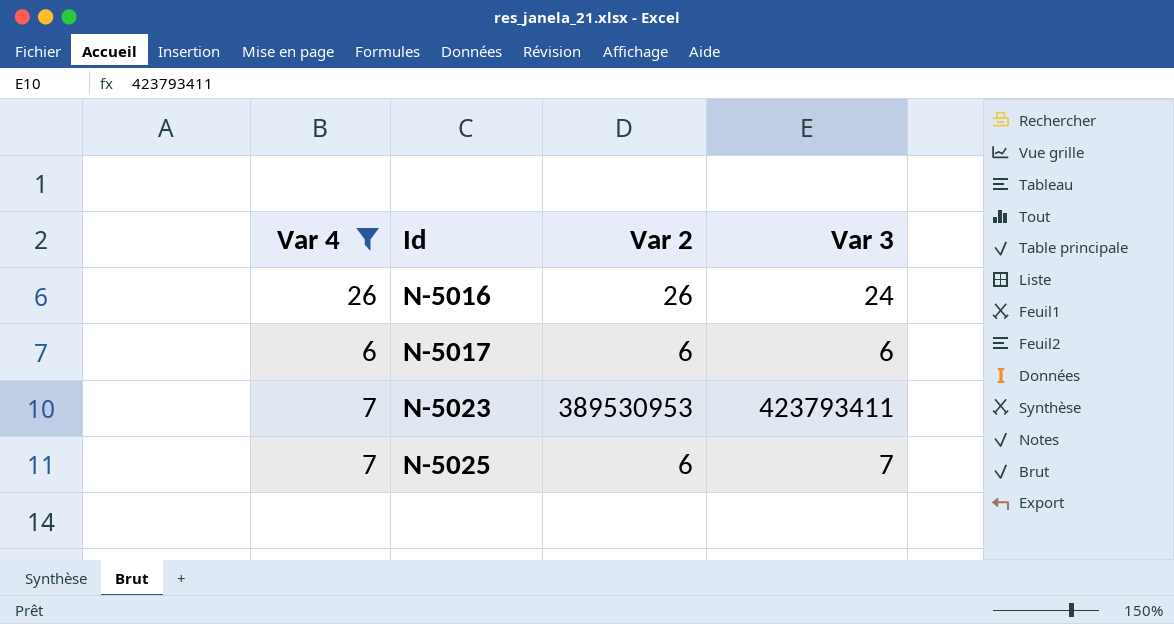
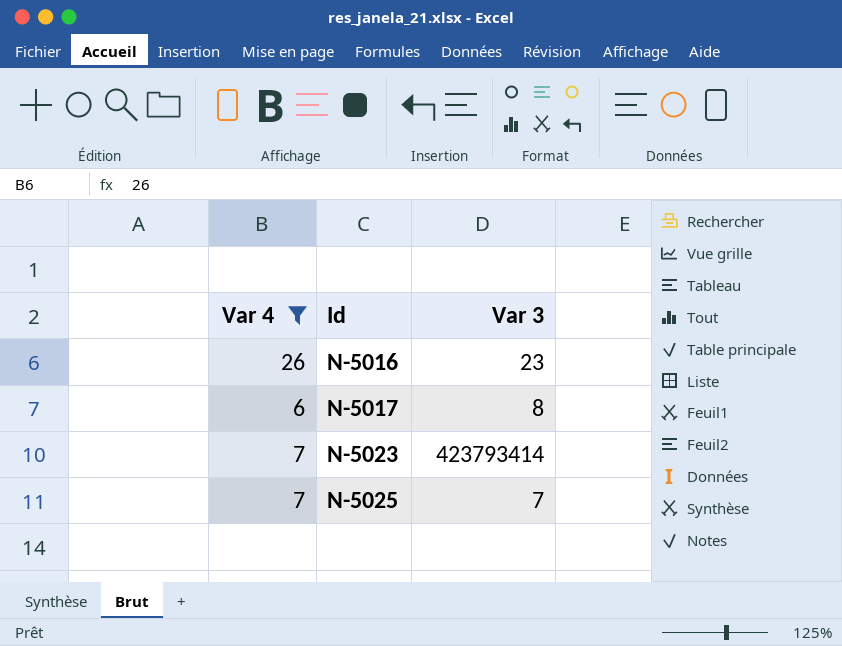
column Var 2 | position: 3 -> none
N-5016 | Var 3: 24 -> 23
N-5017 | Var 3: 6 -> 8
N-5023 | Var 3: 423793411 -> 423793414

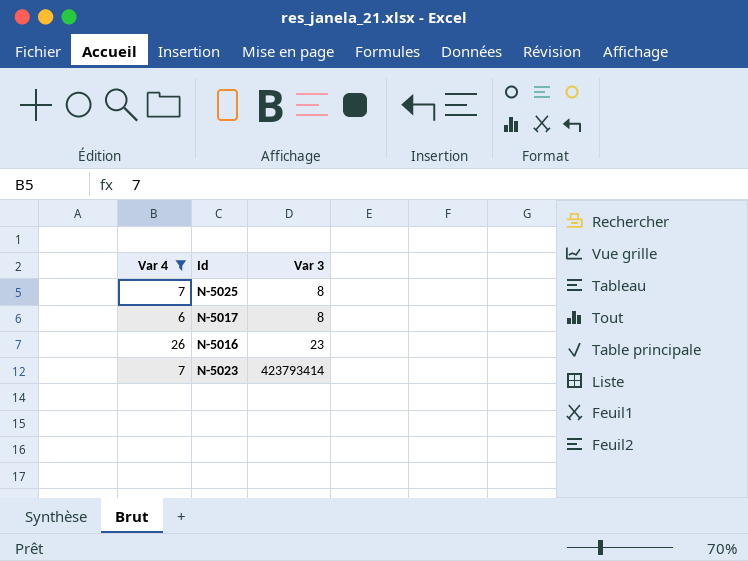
row order: Id ascending -> Var 3 ascending
N-5025 | Var 3: 7 -> 8

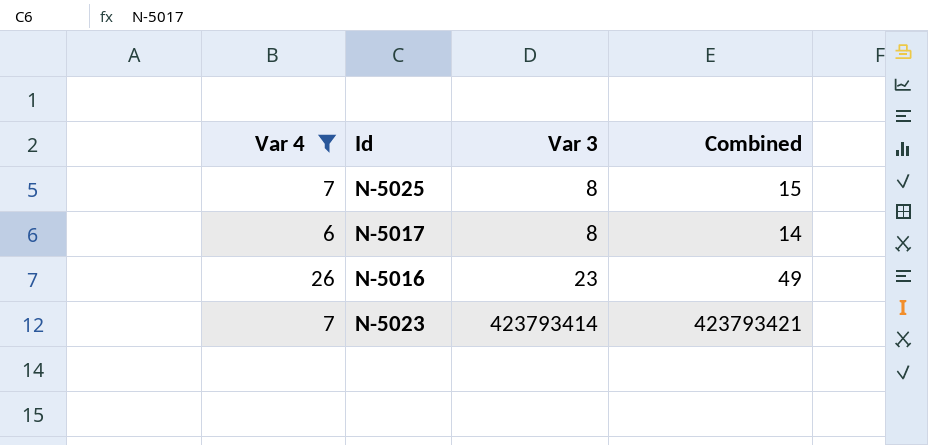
column Combined | formula: none -> [Var 4] + [Var 3]

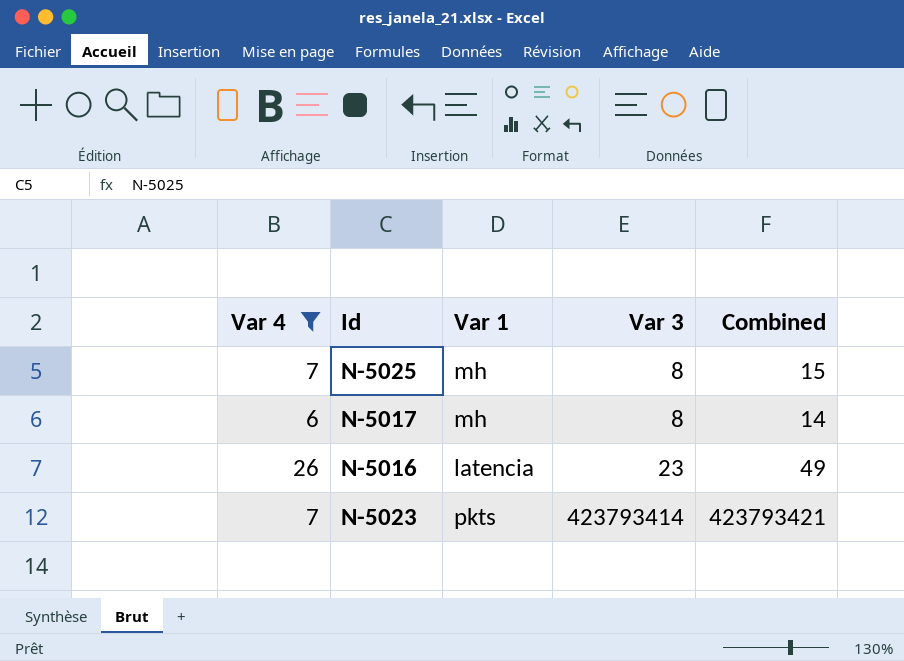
column Var 1 | position: none -> 3

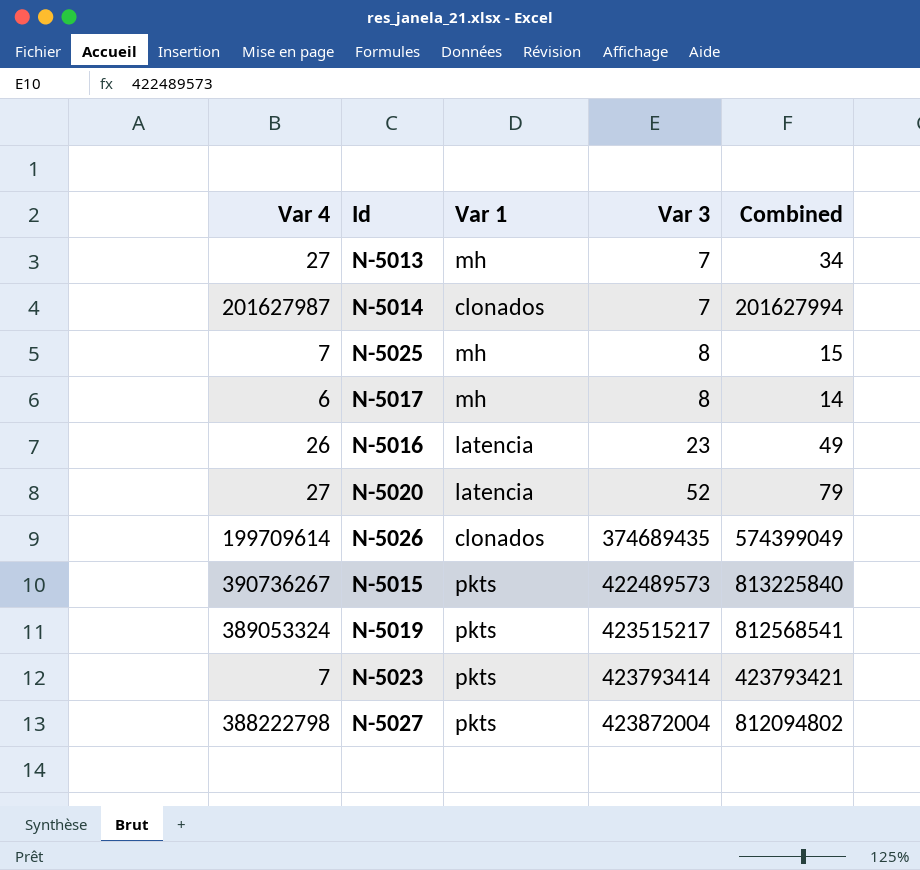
filter: Var 4 <= 26 -> none

